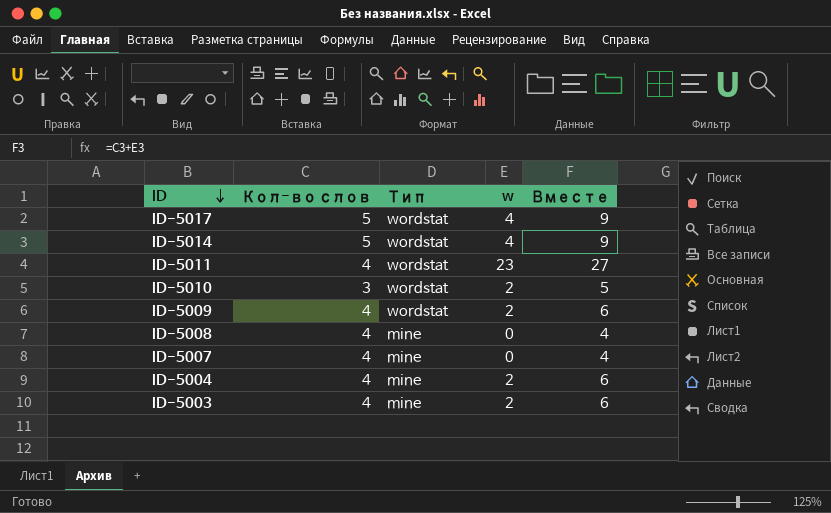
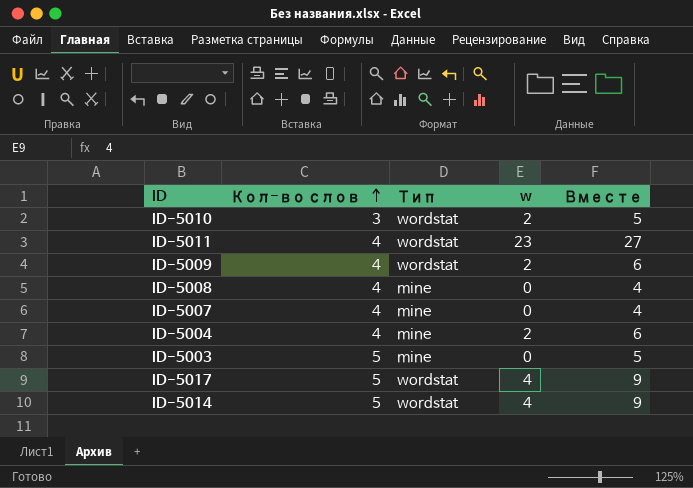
row order: ID descending -> Кол-во слов ascending
ID-5003 | Кол-во слов: 4 -> 5
ID-5003 | w: 2 -> 0
ID-5003 | Вместе: 6 -> 5

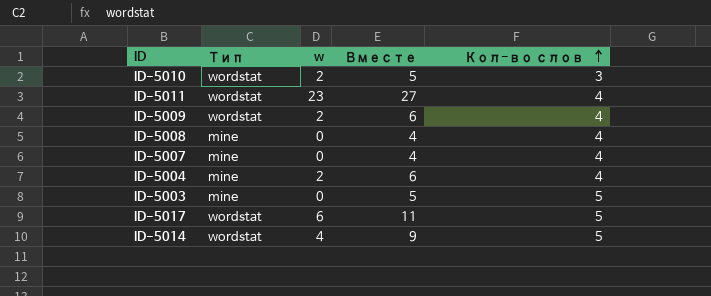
column Кол-во слов | position: 2 -> 5
ID-5017 | w: 4 -> 6
ID-5017 | Вместе: 9 -> 11

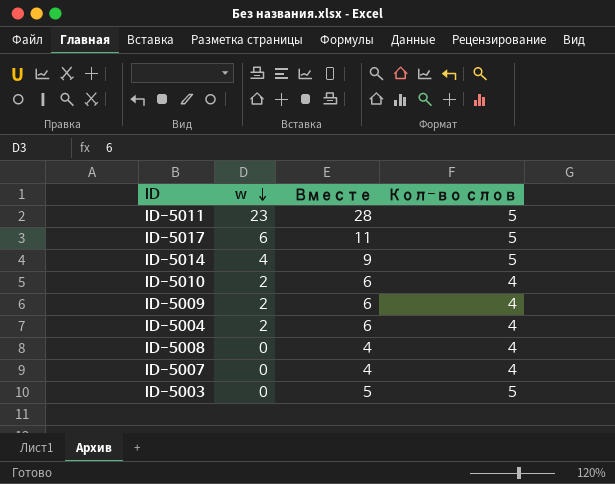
row order: Кол-во слов ascending -> w descending
column Тип | position: 2 -> none
ID-5011 | Вместе: 27 -> 28
ID-5011 | Кол-во слов: 4 -> 5
ID-5010 | Вместе: 5 -> 6
ID-5010 | Кол-во слов: 3 -> 4

